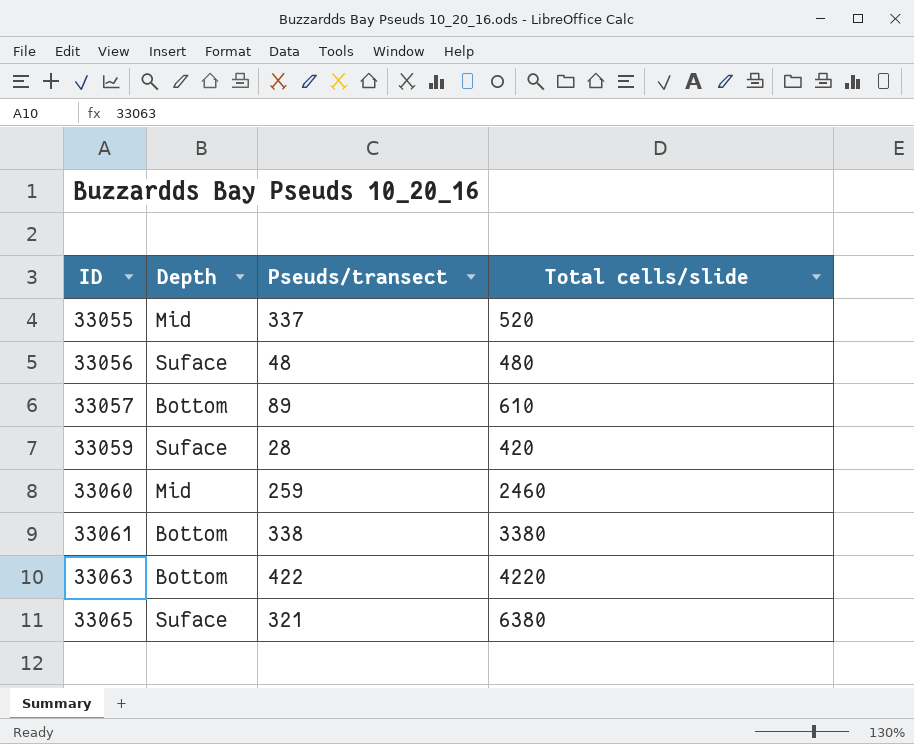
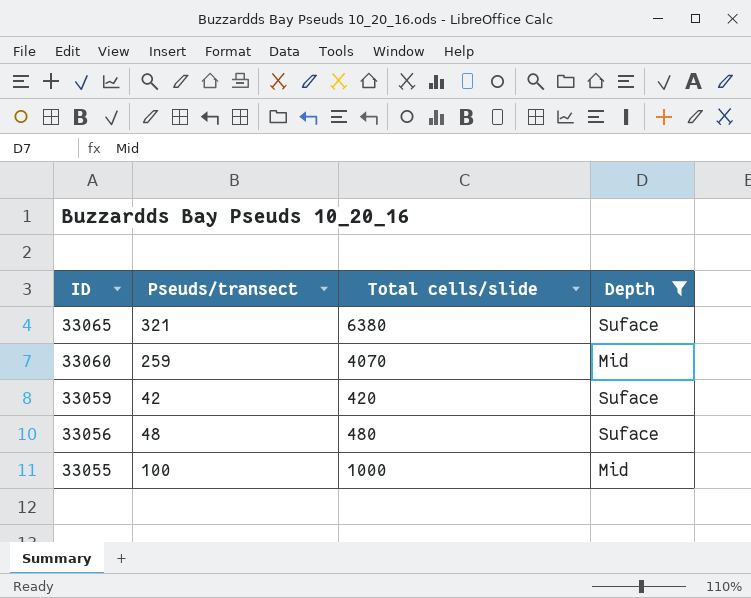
filter: none -> Depth != Bottom
row order: ID ascending -> ID descending
column Depth | position: 2 -> 4
33060 | Total cells/slide: 2460 -> 4070
33059 | Pseuds/transect: 28 -> 42
33055 | Pseuds/transect: 337 -> 100
33055 | Total cells/slide: 520 -> 1000

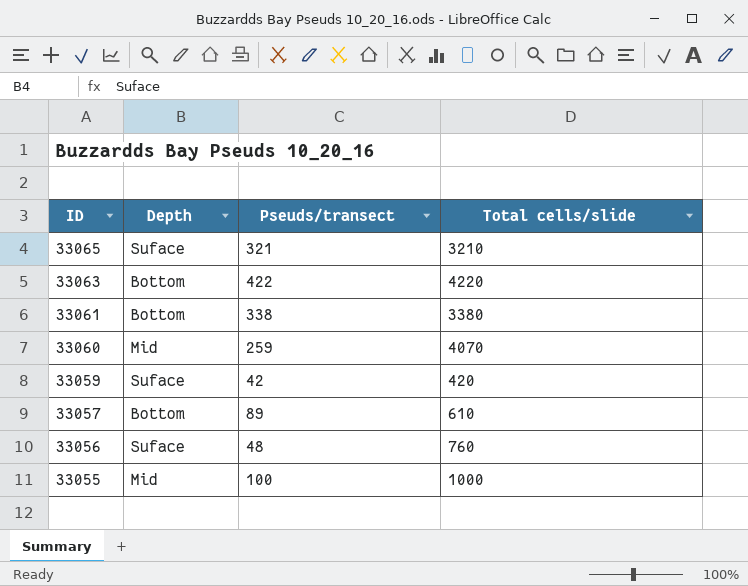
filter: Depth != Bottom -> none
column Depth | position: 4 -> 2
33065 | Total cells/slide: 6380 -> 3210
33056 | Total cells/slide: 480 -> 760

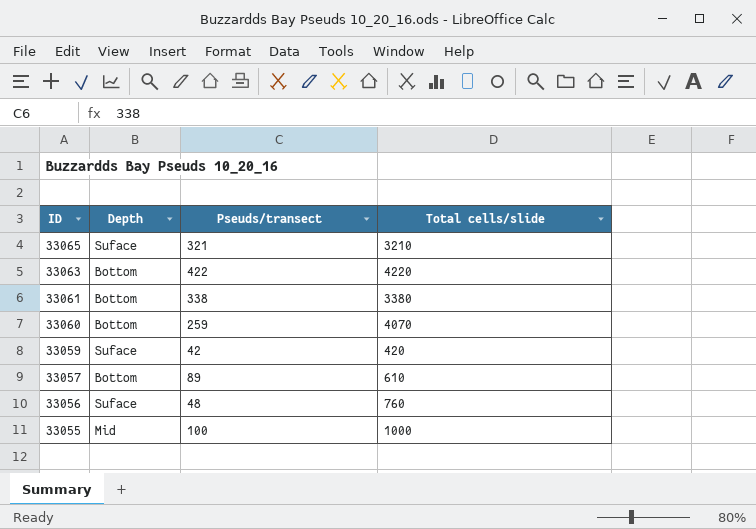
33060 | Depth: Mid -> Bottom

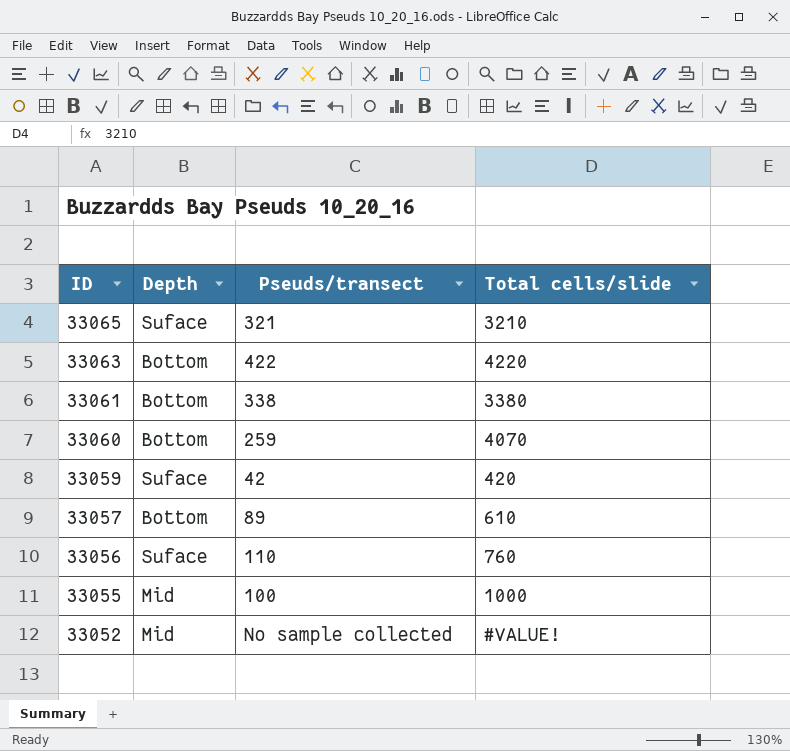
33056 | Pseuds/transect: 48 -> 110
row 33052: none -> Mid | No sample collected | #VALUE!

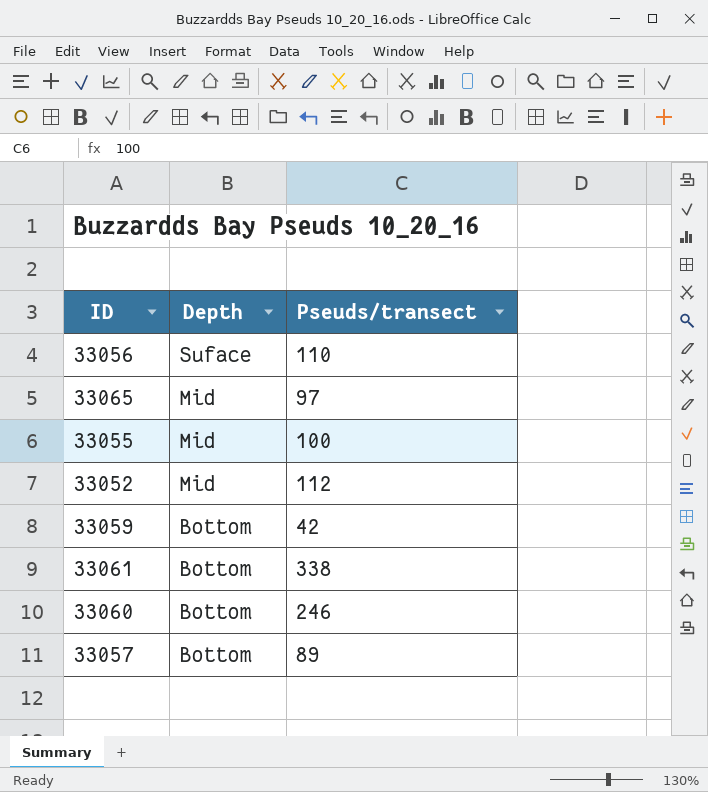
row order: ID descending -> Depth descending
column Total cells/slide | position: 4 -> none
row 33063: Bottom | 422 | 4220 -> none
33065 | Depth: Suface -> Mid
33065 | Pseuds/transect: 321 -> 97
33052 | Pseuds/transect: No sample collected -> 112
33059 | Depth: Suface -> Bottom
33060 | Pseuds/transect: 259 -> 246

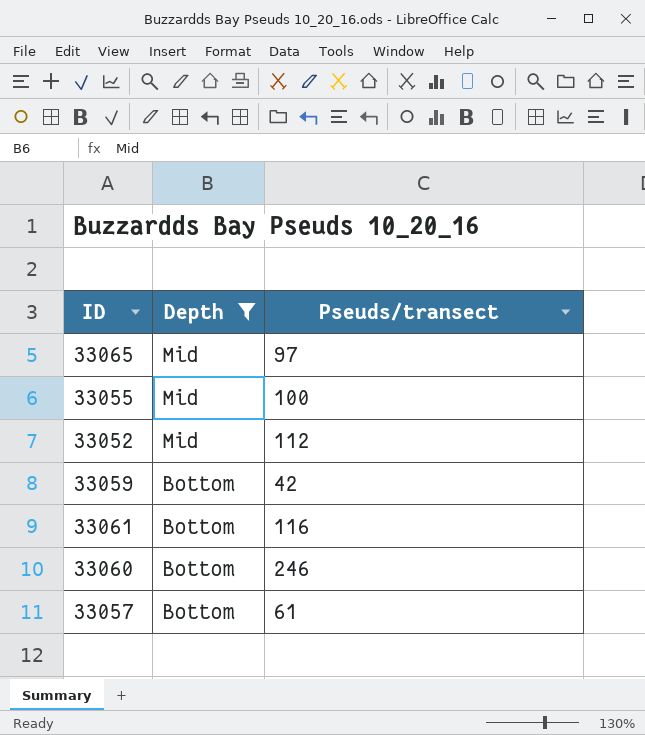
filter: none -> Depth != Suface
33061 | Pseuds/transect: 338 -> 116
33057 | Pseuds/transect: 89 -> 61

